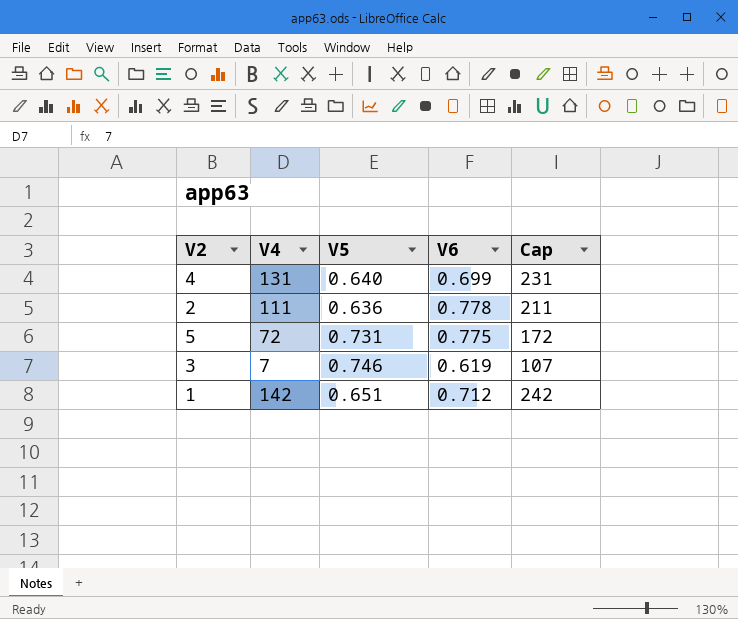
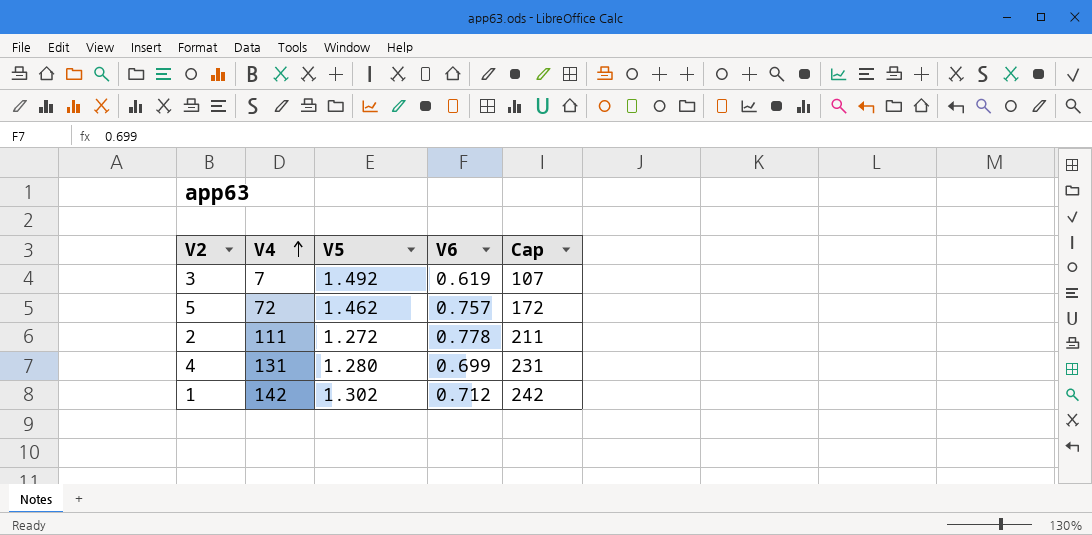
row order: none -> V4 ascending
3 | V5: 0.746 -> 1.492
5 | V5: 0.731 -> 1.462
5 | V6: 0.775 -> 0.757
2 | V5: 0.636 -> 1.272
4 | V5: 0.640 -> 1.280
1 | V5: 0.651 -> 1.302

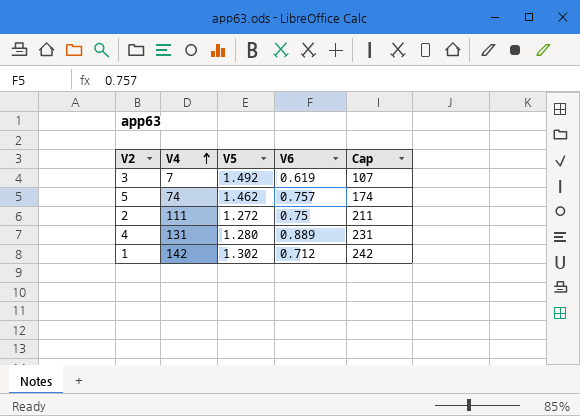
5 | V4: 72 -> 74
5 | Cap: 172 -> 174
2 | V6: 0.778 -> 0.75
4 | V6: 0.699 -> 0.889

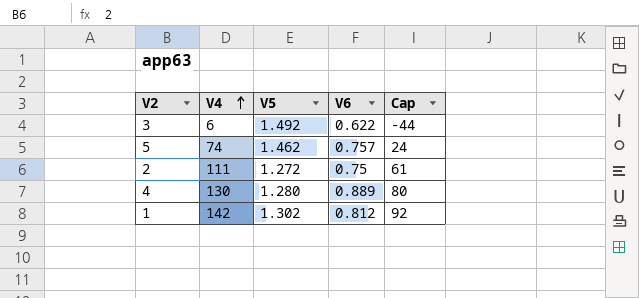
column Cap | formula: [V4] + 100 -> [V4] - 50
3 | V4: 7 -> 6
3 | V6: 0.619 -> 0.622
4 | V4: 131 -> 130
1 | V6: 0.712 -> 0.812

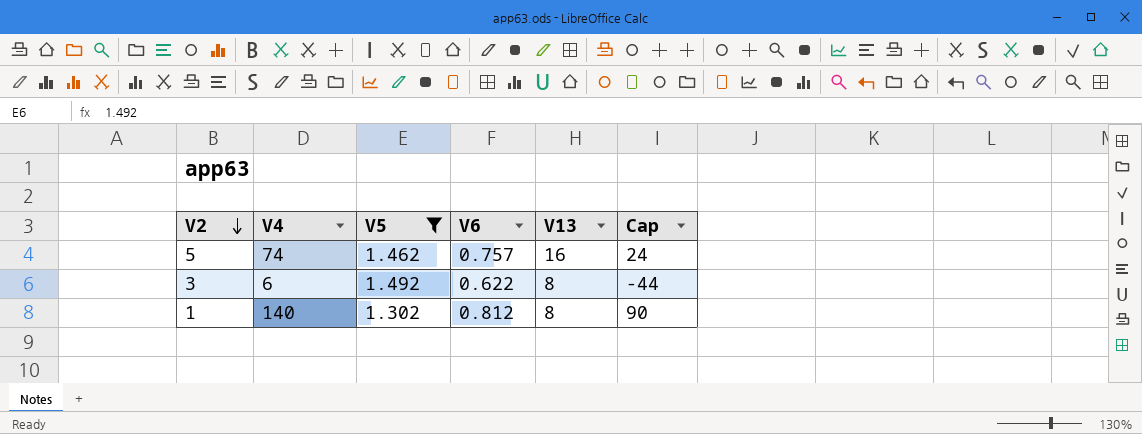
filter: none -> V5 >= 1.302
row order: V4 ascending -> V2 descending
column V13 | position: none -> 5
1 | V4: 142 -> 140
1 | Cap: 92 -> 90

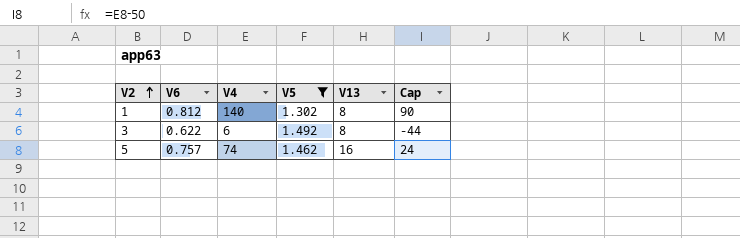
row order: V2 descending -> V2 ascending
column V6 | position: 4 -> 2

